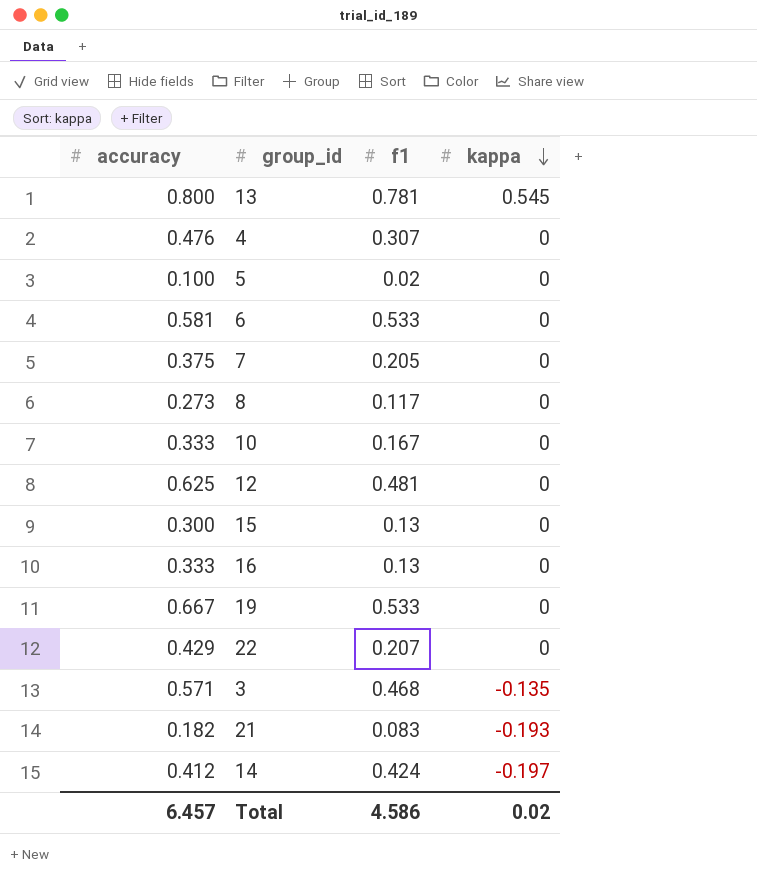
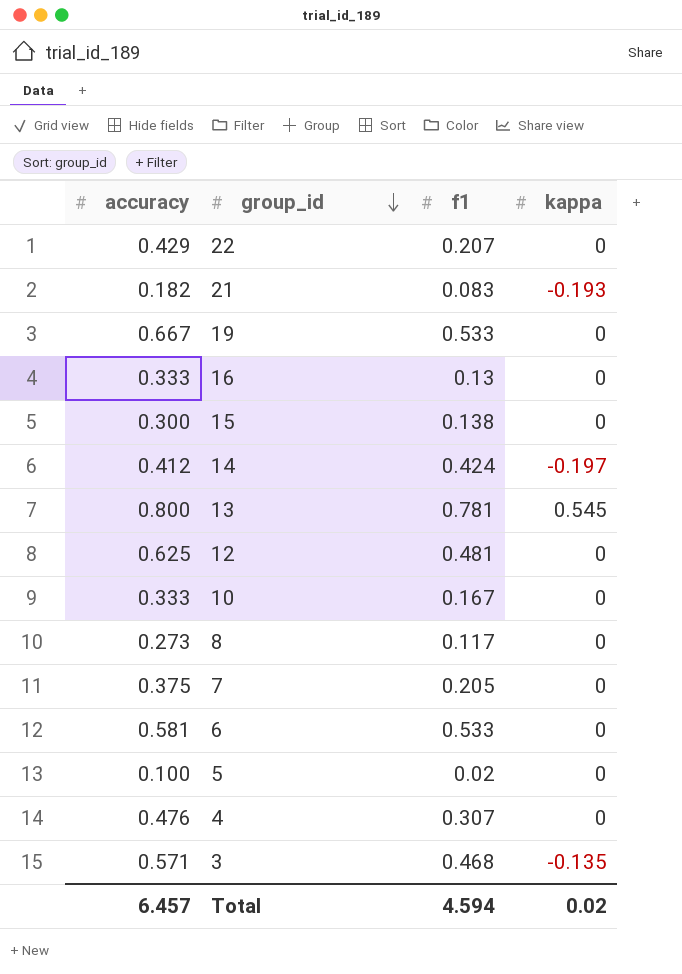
row order: kappa descending -> group_id descending
15 | f1: 0.13 -> 0.138
Total | f1: 4.586 -> 4.594

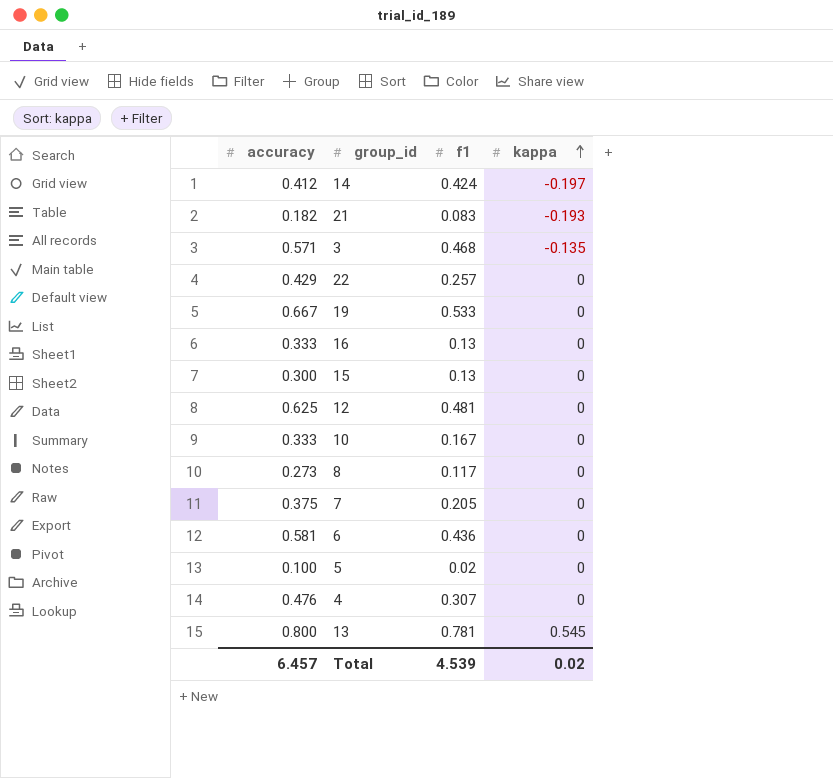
row order: group_id descending -> kappa ascending
22 | f1: 0.207 -> 0.257
15 | f1: 0.138 -> 0.13
6 | f1: 0.533 -> 0.436
Total | f1: 4.594 -> 4.539

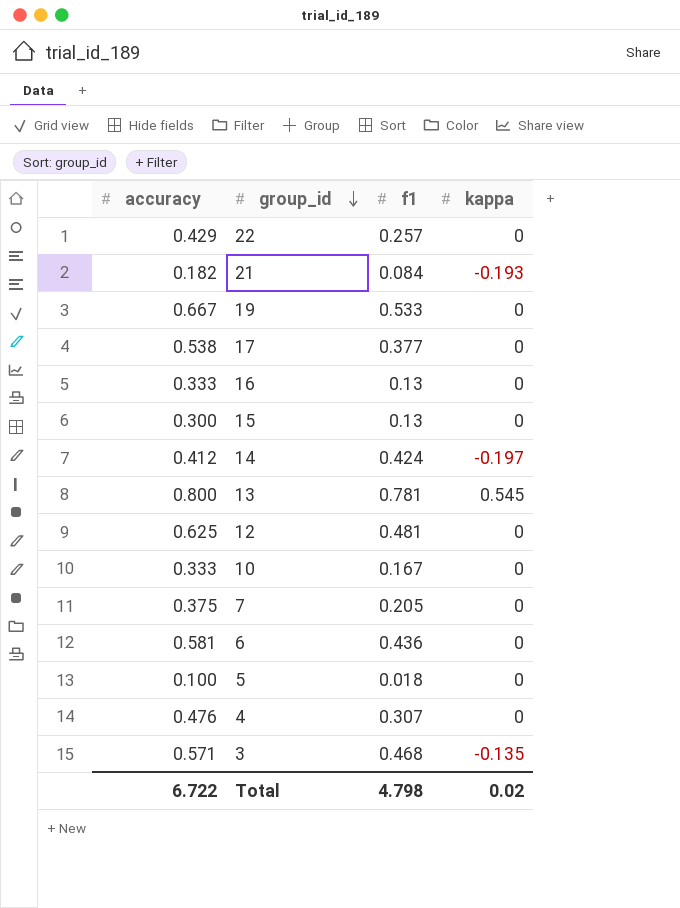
row order: kappa ascending -> group_id descending
row 8: 0.273 | 0.117 | 0 -> none
21 | f1: 0.083 -> 0.084
row 17: none -> 0.538 | 0.377 | 0
5 | f1: 0.02 -> 0.018
Total | accuracy: 6.457 -> 6.722
Total | f1: 4.539 -> 4.798

